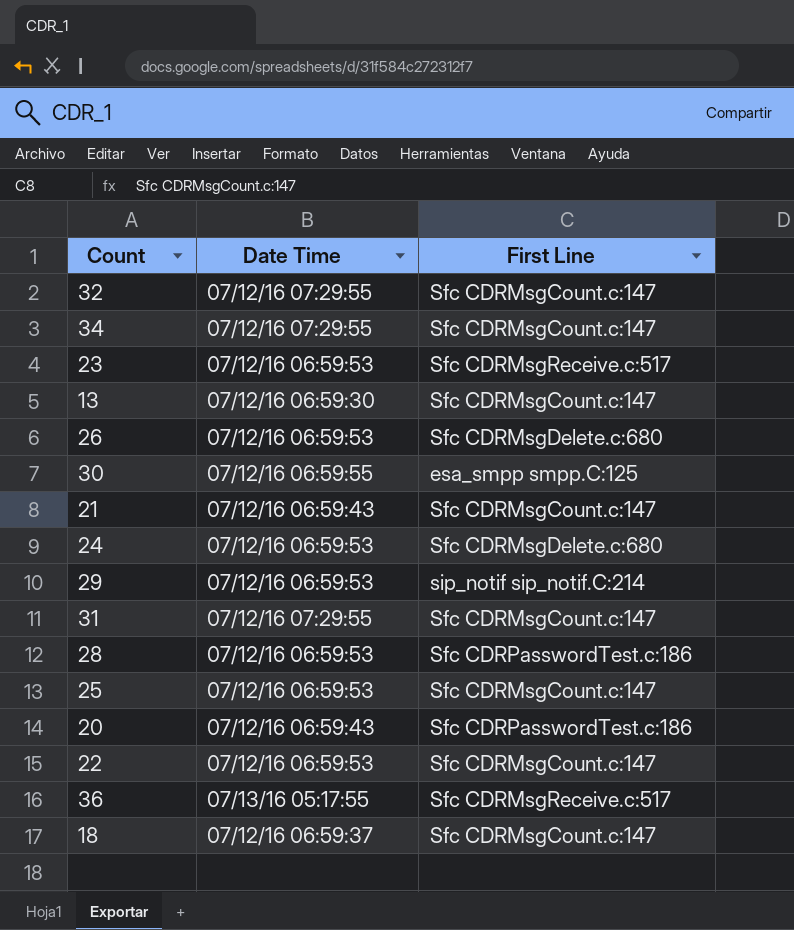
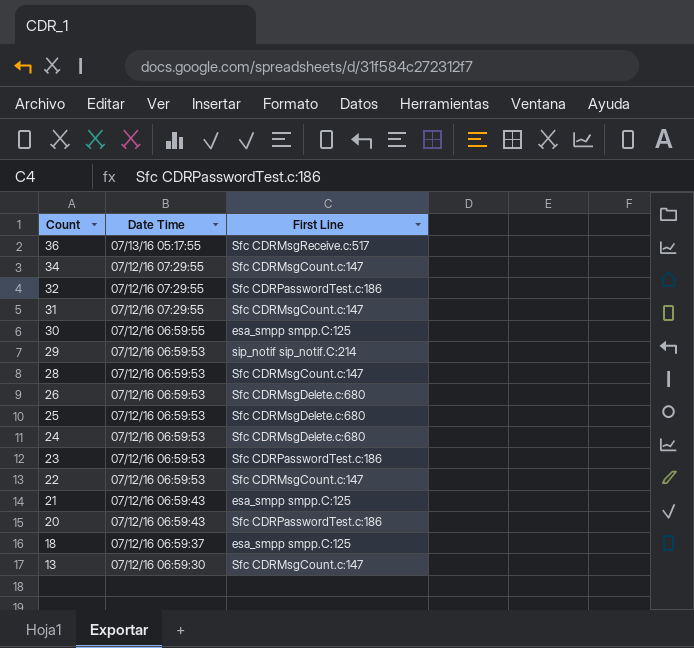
row order: none -> Count descending
32 | First Line: Sfc CDRMsgCount.c:147 -> Sfc CDRPasswordTest.c:186
28 | First Line: Sfc CDRPasswordTest.c:186 -> Sfc CDRMsgCount.c:147
25 | First Line: Sfc CDRMsgCount.c:147 -> Sfc CDRMsgDelete.c:680
23 | First Line: Sfc CDRMsgReceive.c:517 -> Sfc CDRPasswordTest.c:186
21 | First Line: Sfc CDRMsgCount.c:147 -> esa_smpp smpp.C:125
18 | First Line: Sfc CDRMsgCount.c:147 -> esa_smpp smpp.C:125

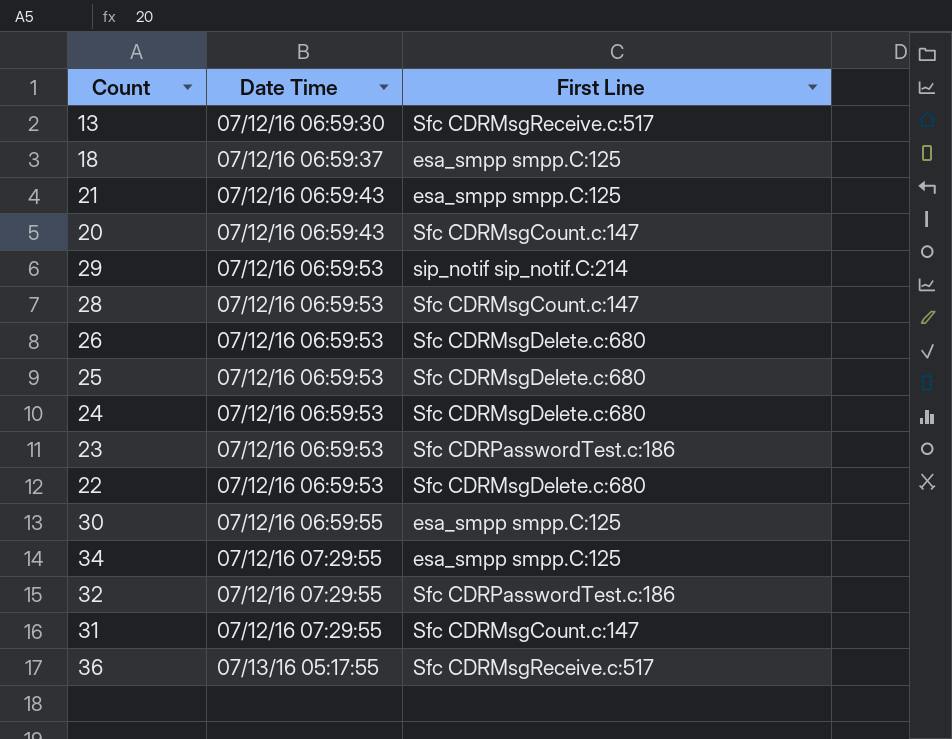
row order: Count descending -> Date Time ascending
13 | First Line: Sfc CDRMsgCount.c:147 -> Sfc CDRMsgReceive.c:517
20 | First Line: Sfc CDRPasswordTest.c:186 -> Sfc CDRMsgCount.c:147
22 | First Line: Sfc CDRMsgCount.c:147 -> Sfc CDRMsgDelete.c:680
34 | First Line: Sfc CDRMsgCount.c:147 -> esa_smpp smpp.C:125

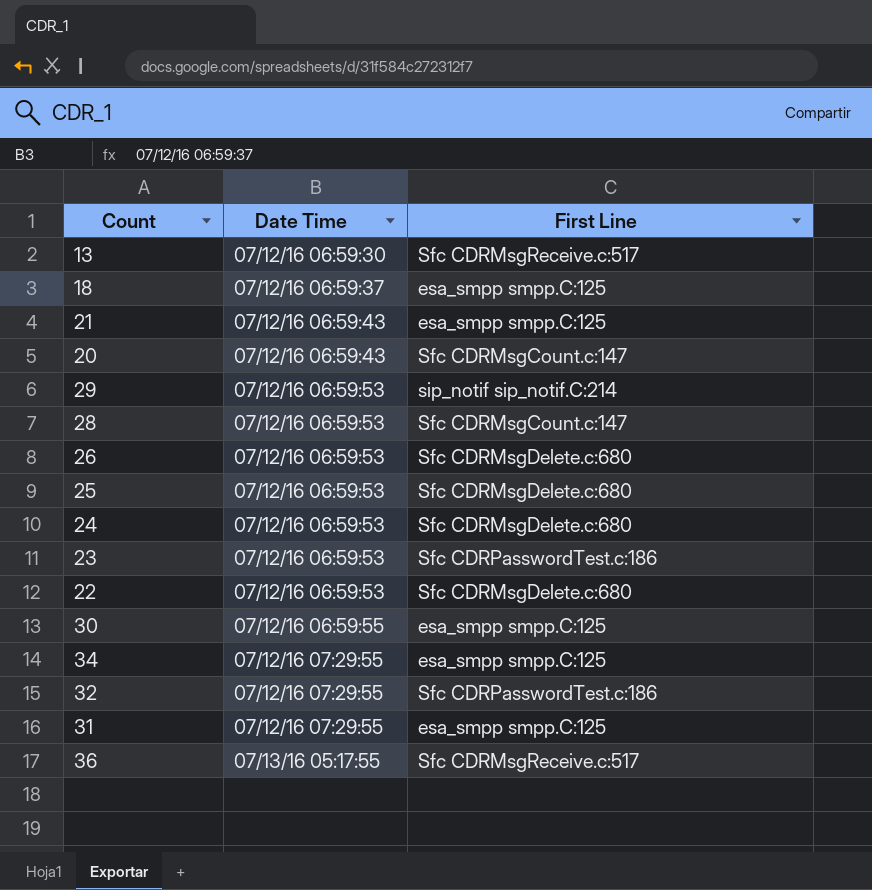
31 | First Line: Sfc CDRMsgCount.c:147 -> esa_smpp smpp.C:125

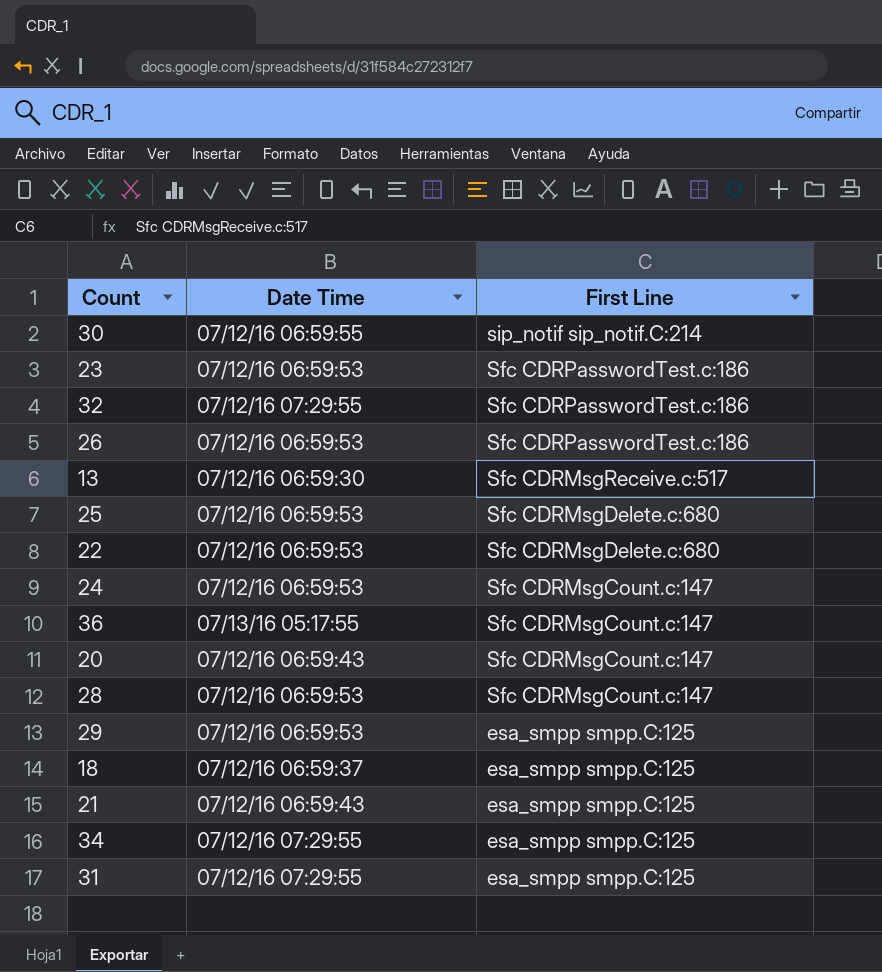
row order: Date Time ascending -> First Line descending
30 | First Line: esa_smpp smpp.C:125 -> sip_notif sip_notif.C:214
26 | First Line: Sfc CDRMsgDelete.c:680 -> Sfc CDRPasswordTest.c:186
24 | First Line: Sfc CDRMsgDelete.c:680 -> Sfc CDRMsgCount.c:147
36 | First Line: Sfc CDRMsgReceive.c:517 -> Sfc CDRMsgCount.c:147
29 | First Line: sip_notif sip_notif.C:214 -> esa_smpp smpp.C:125

